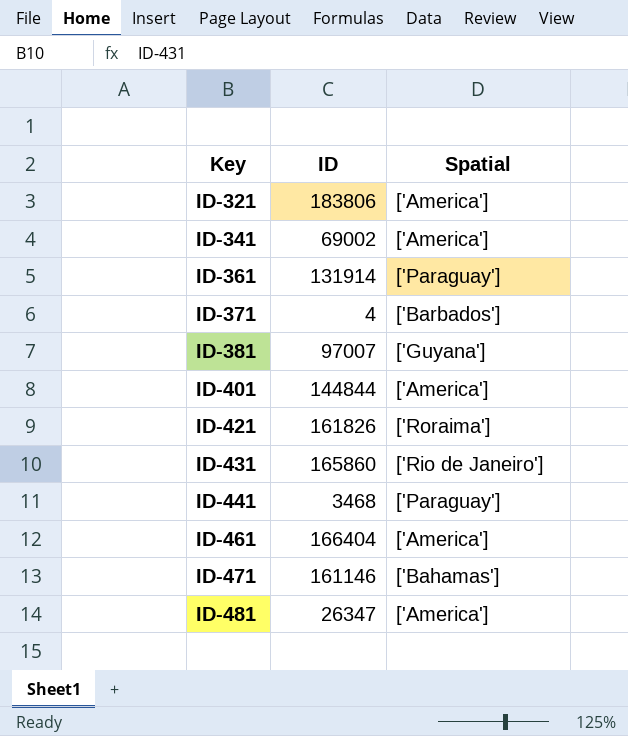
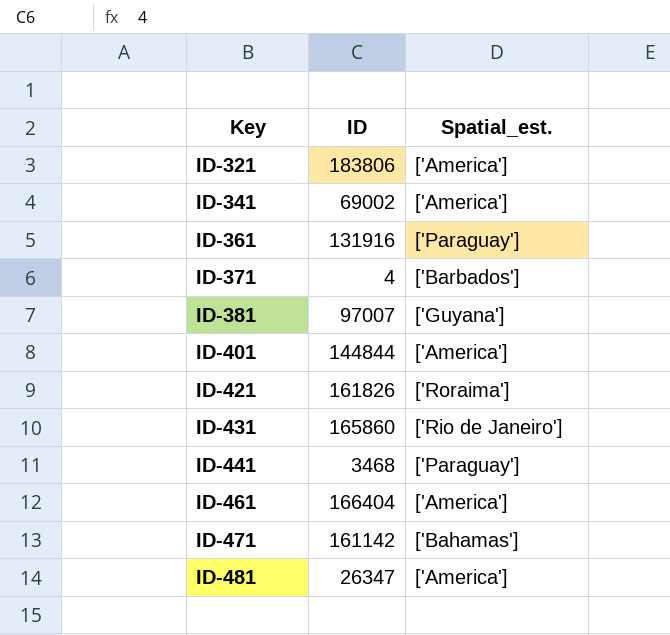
column name: Spatial -> Spatial_est.
ID-361 | ID: 131914 -> 131916
ID-471 | ID: 161146 -> 161142

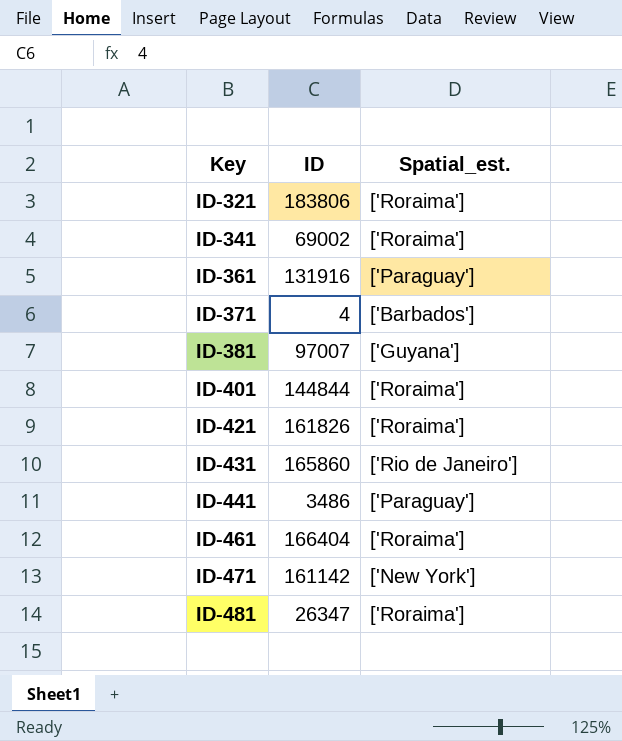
ID-321 | Spatial_est.: ['America'] -> ['Roraima']
ID-341 | Spatial_est.: ['America'] -> ['Roraima']
ID-401 | Spatial_est.: ['America'] -> ['Roraima']
ID-441 | ID: 3468 -> 3486
ID-461 | Spatial_est.: ['America'] -> ['Roraima']
ID-471 | Spatial_est.: ['Bahamas'] -> ['New York']
ID-481 | Spatial_est.: ['America'] -> ['Roraima']

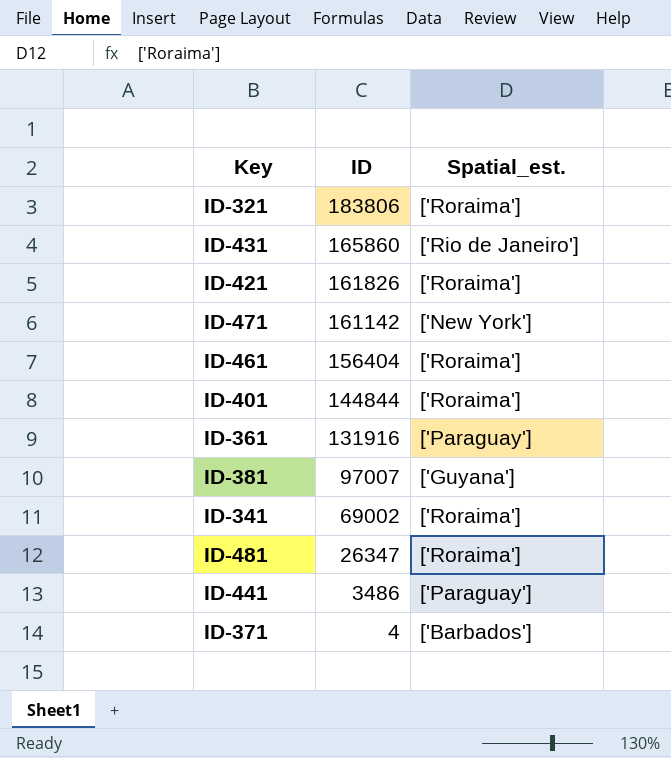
row order: Key ascending -> ID descending
ID-461 | ID: 166404 -> 156404

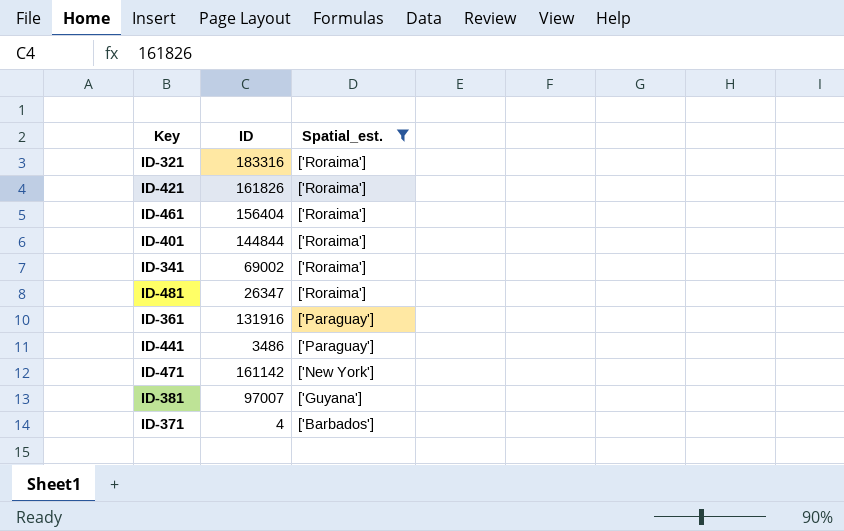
filter: none -> Spatial_est. != ['Rio de Janeiro']
row order: ID descending -> Spatial_est. descending
ID-321 | ID: 183806 -> 183316

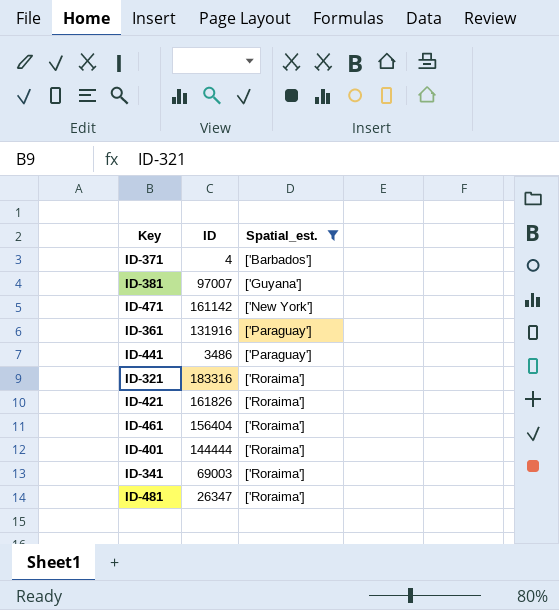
row order: Spatial_est. descending -> Spatial_est. ascending
ID-401 | ID: 144844 -> 144444
ID-341 | ID: 69002 -> 69003

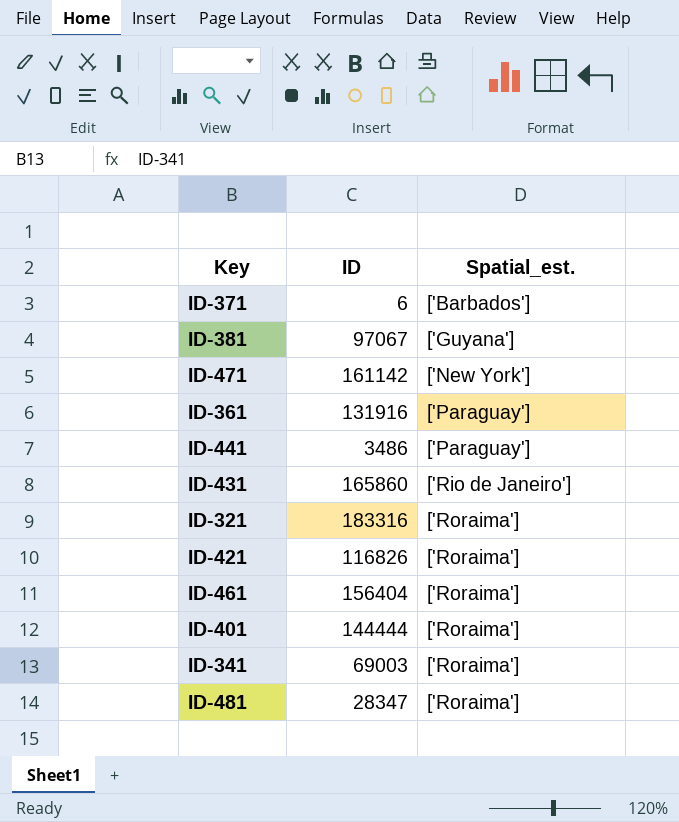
filter: Spatial_est. != ['Rio de Janeiro'] -> none
ID-371 | ID: 4 -> 6
ID-381 | ID: 97007 -> 97067
ID-421 | ID: 161826 -> 116826
ID-481 | ID: 26347 -> 28347

